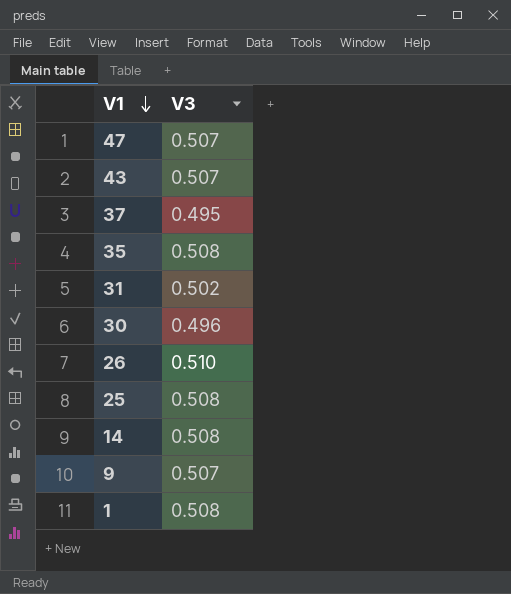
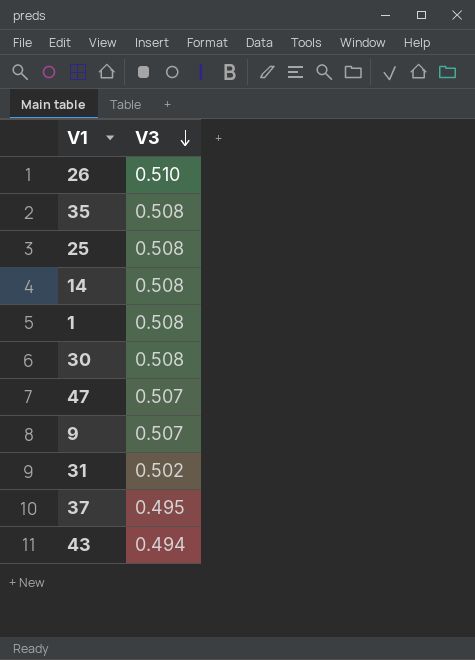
row order: V1 descending -> V3 descending
30 | V3: 0.496 -> 0.508
43 | V3: 0.507 -> 0.494

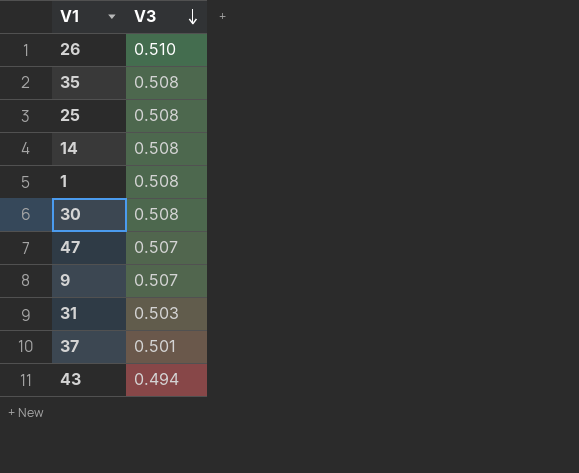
31 | V3: 0.502 -> 0.503
37 | V3: 0.495 -> 0.501

